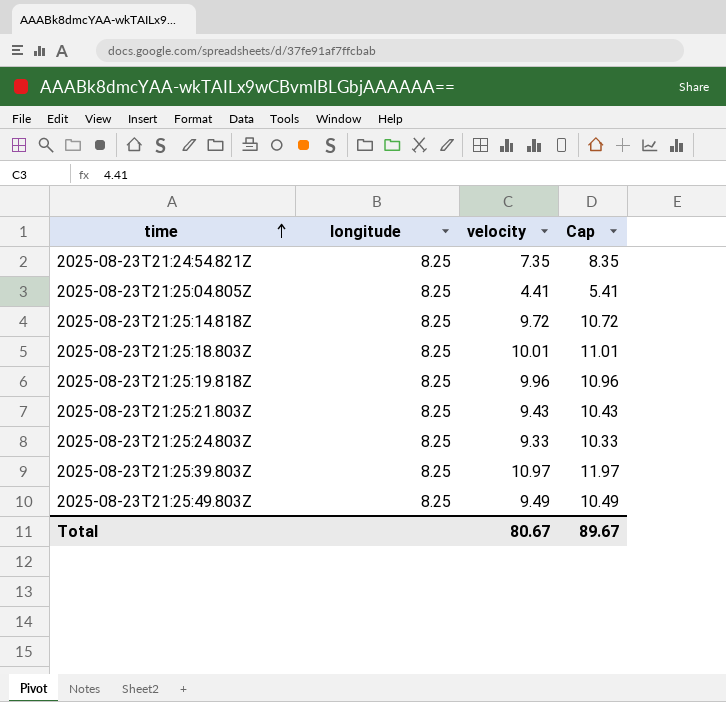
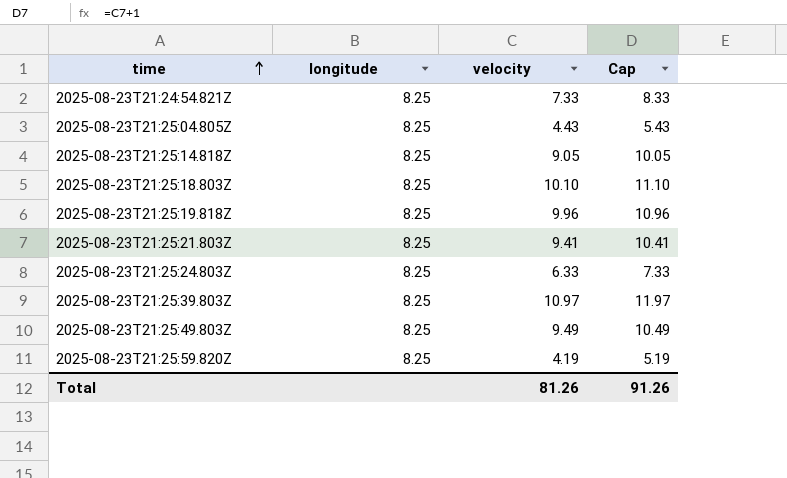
2025-08-23T21:24:54.821Z | velocity: 7.35 -> 7.33
2025-08-23T21:24:54.821Z | Cap: 8.35 -> 8.33
2025-08-23T21:25:04.805Z | velocity: 4.41 -> 4.43
2025-08-23T21:25:04.805Z | Cap: 5.41 -> 5.43
2025-08-23T21:25:14.818Z | velocity: 9.72 -> 9.05
2025-08-23T21:25:14.818Z | Cap: 10.72 -> 10.05
2025-08-23T21:25:18.803Z | velocity: 10.01 -> 10.10
2025-08-23T21:25:18.803Z | Cap: 11.01 -> 11.10
2025-08-23T21:25:21.803Z | velocity: 9.43 -> 9.41
2025-08-23T21:25:21.803Z | Cap: 10.43 -> 10.41
2025-08-23T21:25:24.803Z | velocity: 9.33 -> 6.33
2025-08-23T21:25:24.803Z | Cap: 10.33 -> 7.33
row 2025-08-23T21:25:59.820Z: none -> 8.25 | 4.19 | 5.19
Total | velocity: 80.67 -> 81.26
Total | Cap: 89.67 -> 91.26

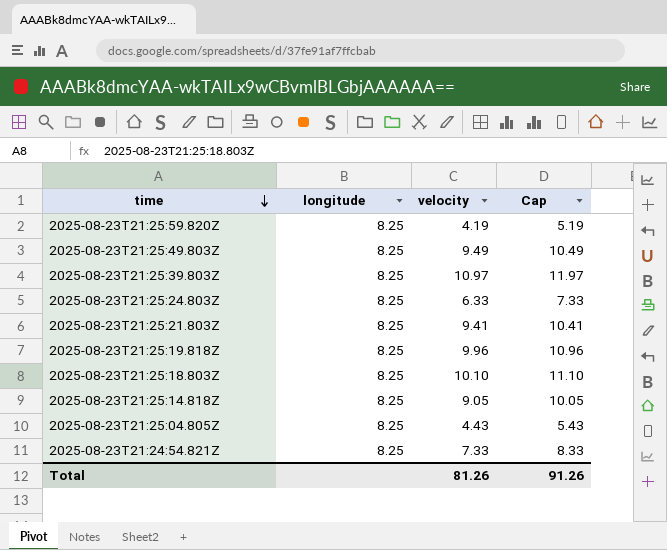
row order: time ascending -> time descending

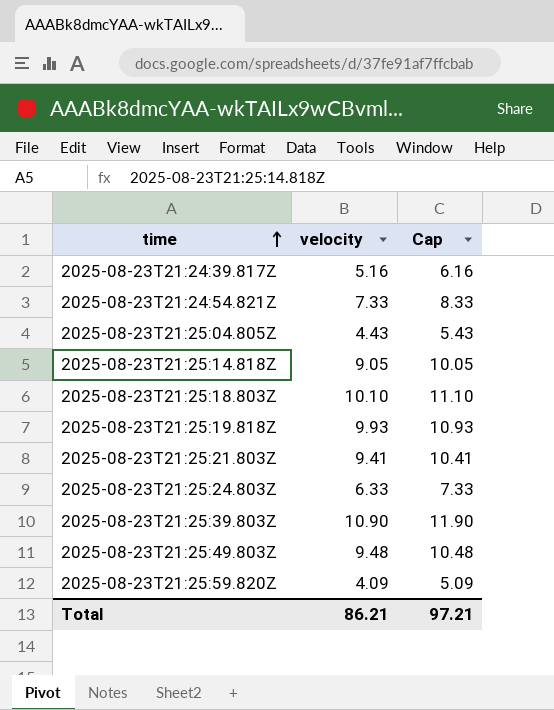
row order: time descending -> time ascending
column longitude | position: 2 -> none
row 2025-08-23T21:24:39.817Z: none -> 5.16 | 6.16
2025-08-23T21:25:19.818Z | velocity: 9.96 -> 9.93
2025-08-23T21:25:19.818Z | Cap: 10.96 -> 10.93
2025-08-23T21:25:39.803Z | velocity: 10.97 -> 10.90
2025-08-23T21:25:39.803Z | Cap: 11.97 -> 11.90
2025-08-23T21:25:49.803Z | velocity: 9.49 -> 9.48
2025-08-23T21:25:49.803Z | Cap: 10.49 -> 10.48
2025-08-23T21:25:59.820Z | velocity: 4.19 -> 4.09
2025-08-23T21:25:59.820Z | Cap: 5.19 -> 5.09
Total | velocity: 81.26 -> 86.21
Total | Cap: 91.26 -> 97.21

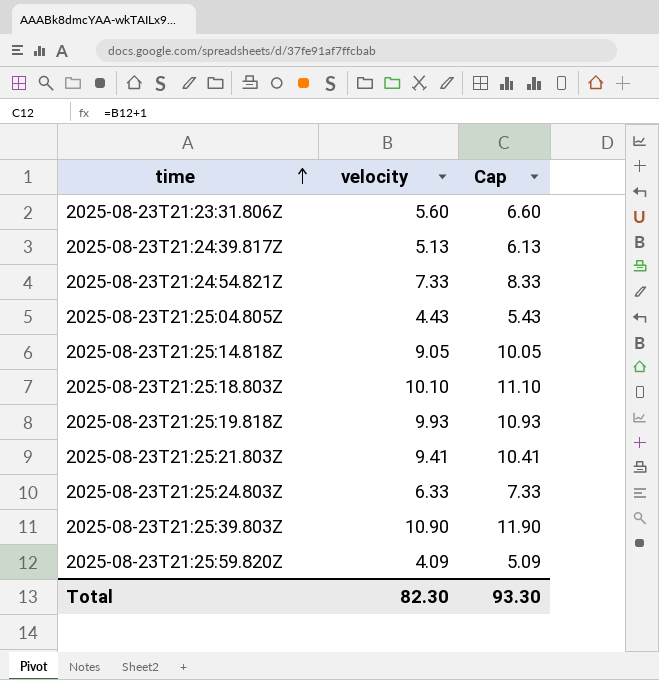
row 2025-08-23T21:25:49.803Z: 9.48 | 10.48 -> none
row 2025-08-23T21:23:31.806Z: none -> 5.60 | 6.60
2025-08-23T21:24:39.817Z | velocity: 5.16 -> 5.13
2025-08-23T21:24:39.817Z | Cap: 6.16 -> 6.13
Total | velocity: 86.21 -> 82.30
Total | Cap: 97.21 -> 93.30

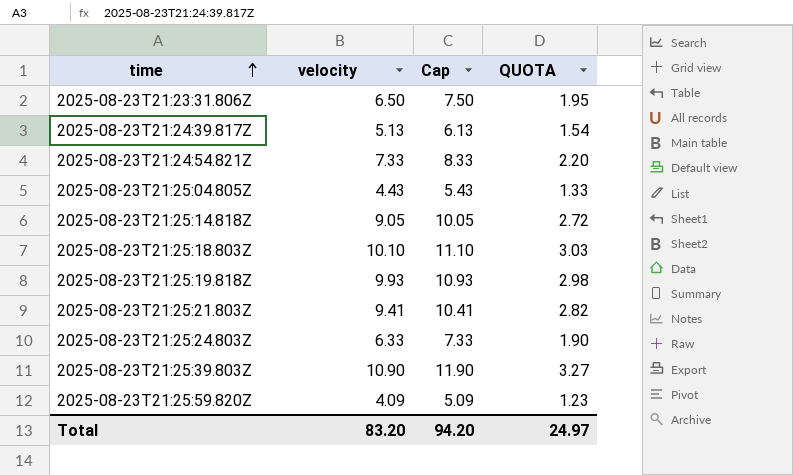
column QUOTA | formula: none -> [velocity] * 0.3
2025-08-23T21:23:31.806Z | velocity: 5.60 -> 6.50
2025-08-23T21:23:31.806Z | Cap: 6.60 -> 7.50
Total | velocity: 82.30 -> 83.20
Total | Cap: 93.30 -> 94.20

